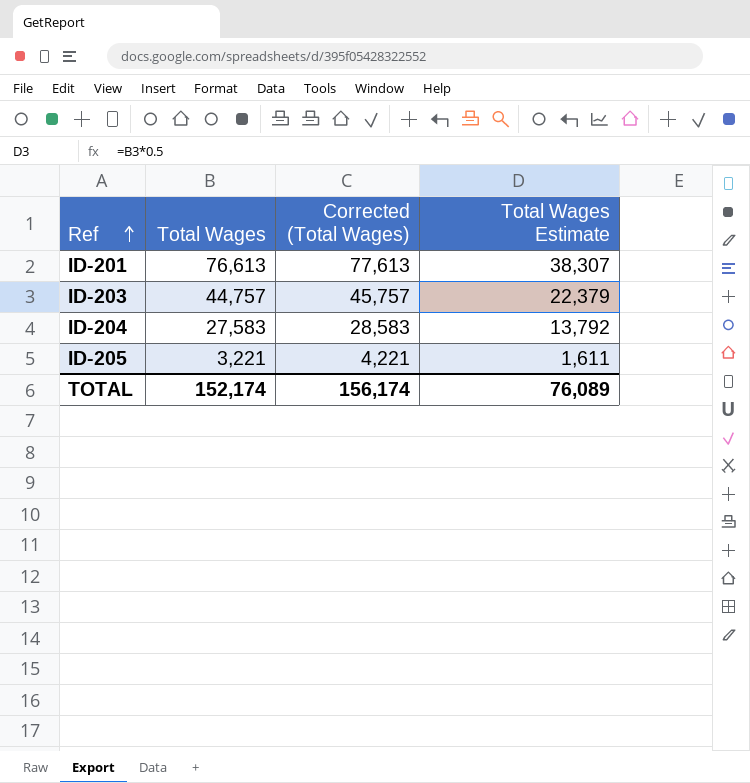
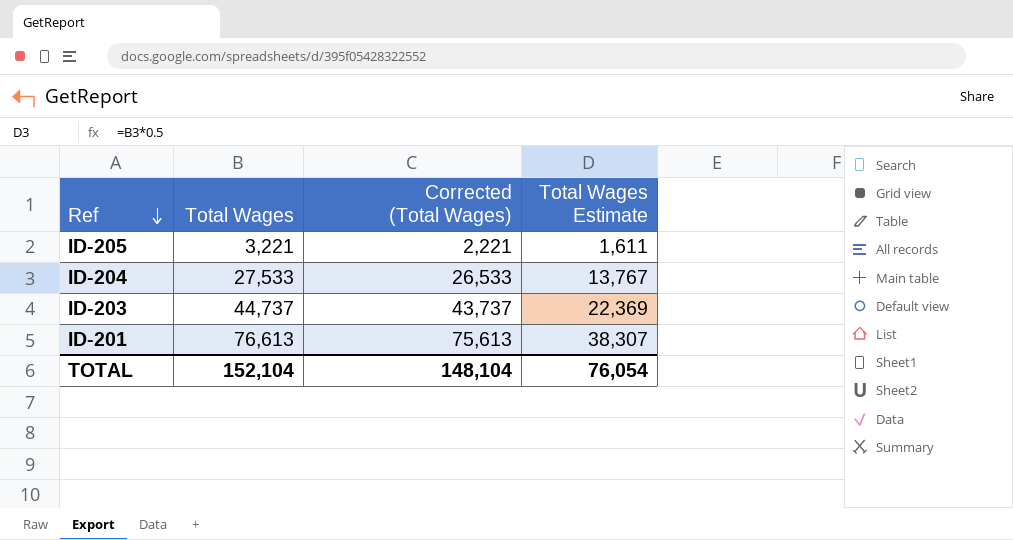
row order: Ref ascending -> Ref descending
column Corrected (Total Wages) | formula: [Total Wages] + 1000 -> [Total Wages] - 1000
ID-204 | Total Wages: 27,583 -> 27,533
ID-204 | Total Wages Estimate: 13,792 -> 13,767
ID-203 | Total Wages: 44,757 -> 44,737
ID-203 | Total Wages Estimate: 22,379 -> 22,369
TOTAL | Total Wages: 152,174 -> 152,104
TOTAL | Corrected (Total Wages): 156,174 -> 148,104
TOTAL | Total Wages Estimate: 76,089 -> 76,054

